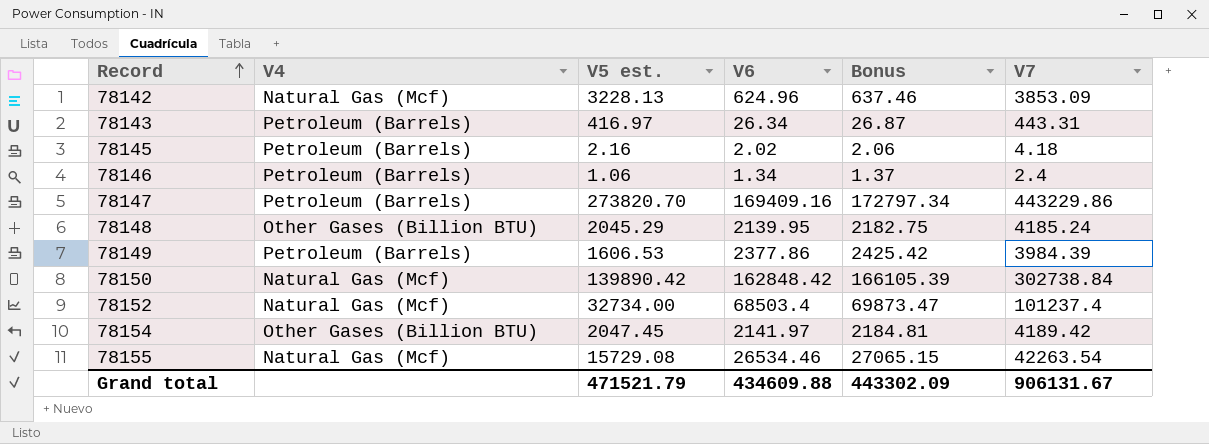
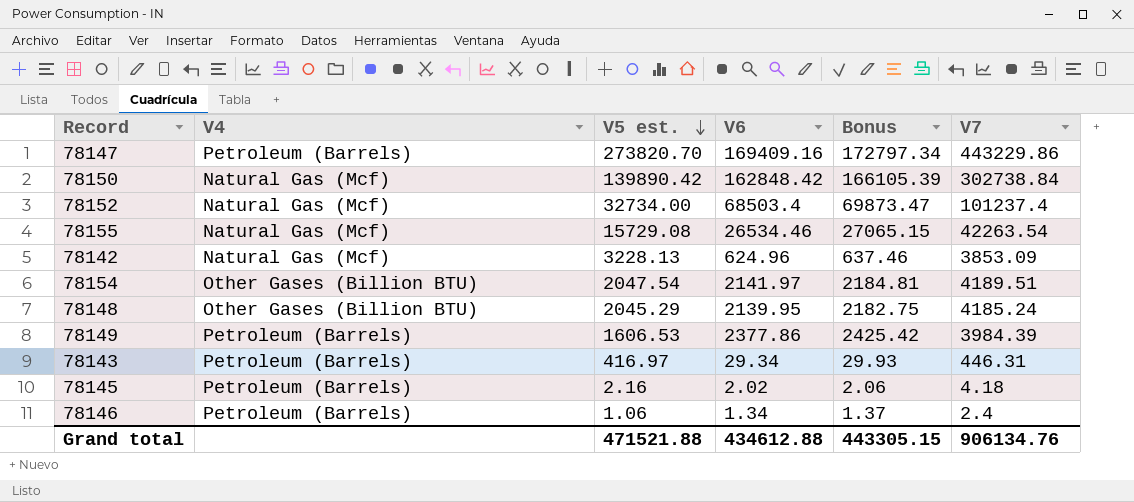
row order: Record ascending -> V5 est. descending
78154 | V5 est.: 2047.45 -> 2047.54
78154 | V7: 4189.42 -> 4189.51
78143 | V6: 26.34 -> 29.34
78143 | Bonus: 26.87 -> 29.93
78143 | V7: 443.31 -> 446.31
Grand total | V5 est.: 471521.79 -> 471521.88
Grand total | V6: 434609.88 -> 434612.88
Grand total | Bonus: 443302.09 -> 443305.15
Grand total | V7: 906131.67 -> 906134.76

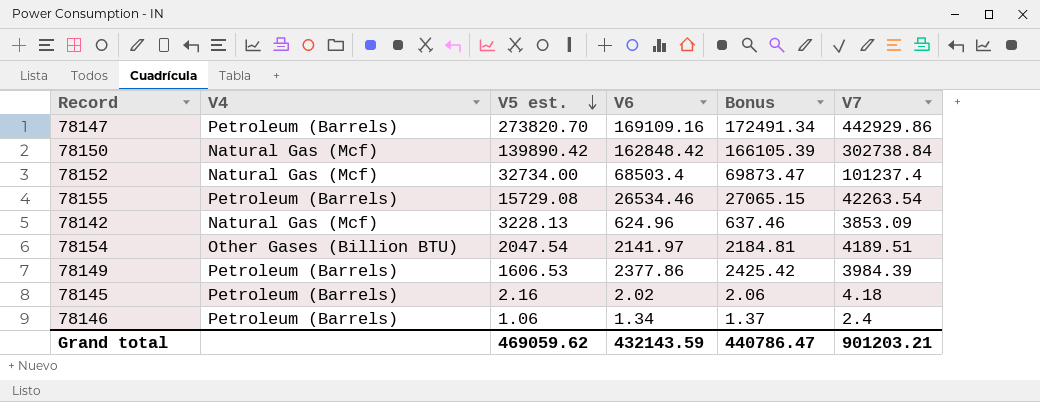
row 78148: Other Gases (Billion BTU) | 2045.29 | 2139.95 | 2182.75 | 4185.24 -> none
row 78143: Petroleum (Barrels) | 416.97 | 29.34 | 29.93 | 446.31 -> none
78147 | V6: 169409.16 -> 169109.16
78147 | Bonus: 172797.34 -> 172491.34
78147 | V7: 443229.86 -> 442929.86
78155 | V4: Natural Gas (Mcf) -> Petroleum (Barrels)
Grand total | V5 est.: 471521.88 -> 469059.62
Grand total | V6: 434612.88 -> 432143.59
Grand total | Bonus: 443305.15 -> 440786.47
Grand total | V7: 906134.76 -> 901203.21

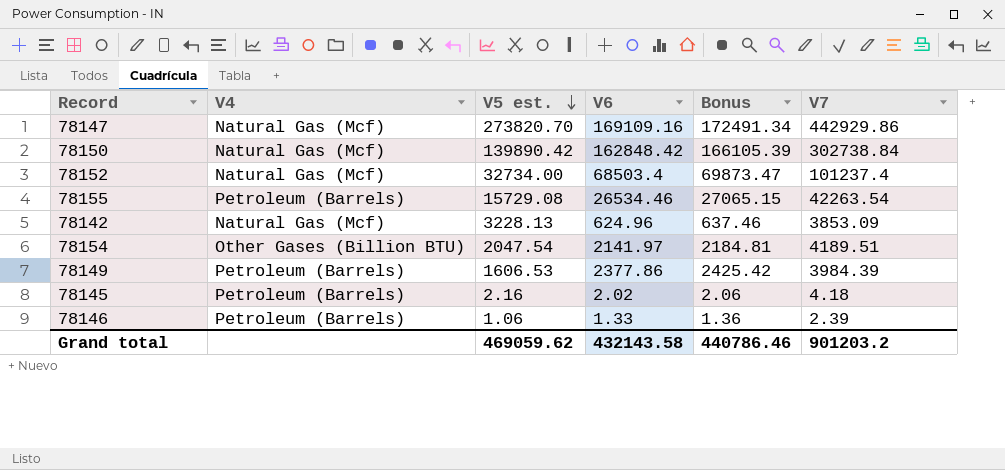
78147 | V4: Petroleum (Barrels) -> Natural Gas (Mcf)
78146 | V6: 1.34 -> 1.33
78146 | Bonus: 1.37 -> 1.36
78146 | V7: 2.4 -> 2.39
Grand total | V6: 432143.59 -> 432143.58
Grand total | Bonus: 440786.47 -> 440786.46
Grand total | V7: 901203.21 -> 901203.2

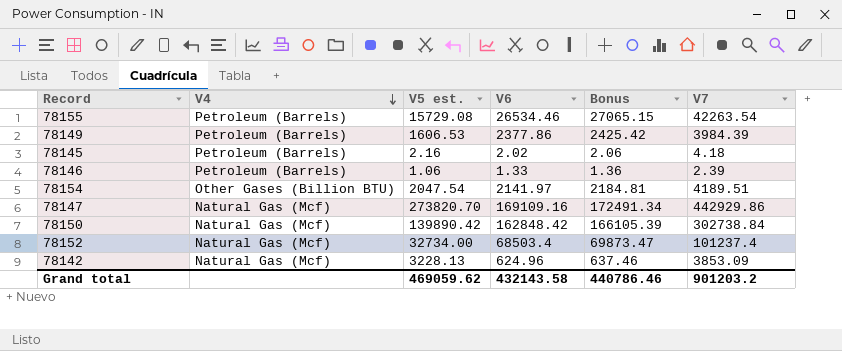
row order: V5 est. descending -> V4 descending

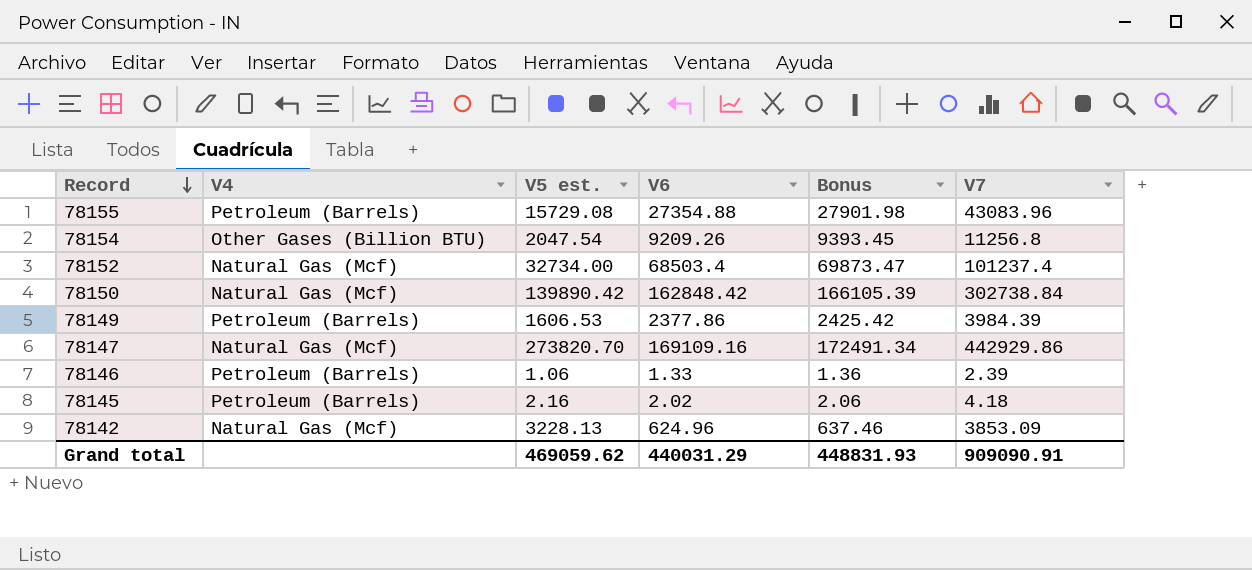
row order: V4 descending -> Record descending
78155 | V6: 26534.46 -> 27354.88
78155 | Bonus: 27065.15 -> 27901.98
78155 | V7: 42263.54 -> 43083.96
78154 | V6: 2141.97 -> 9209.26
78154 | Bonus: 2184.81 -> 9393.45
78154 | V7: 4189.51 -> 11256.8
Grand total | V6: 432143.58 -> 440031.29
Grand total | Bonus: 440786.46 -> 448831.93
Grand total | V7: 901203.2 -> 909090.91

